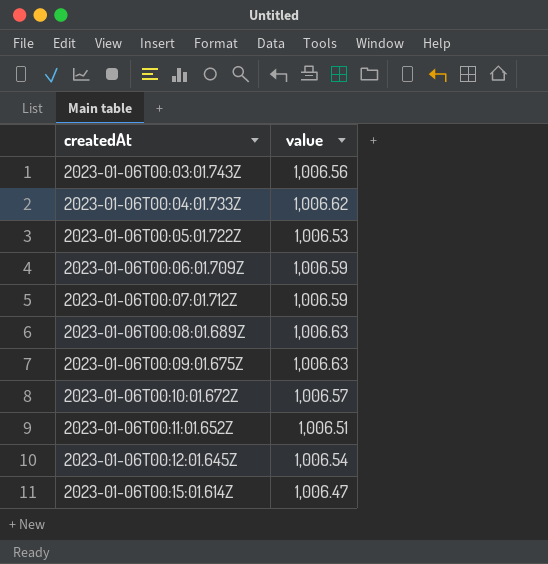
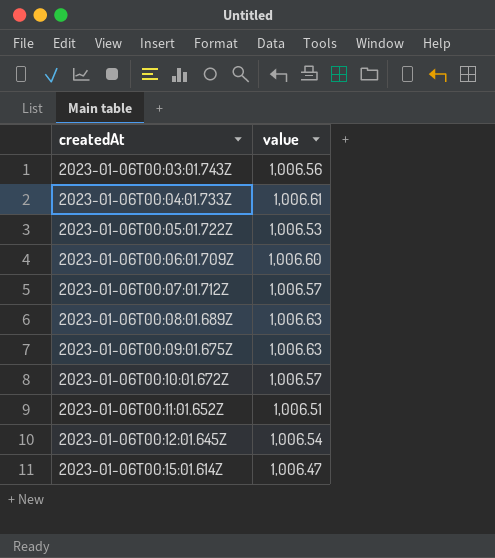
2023-01-06T00:04:01.733Z | value: 1,006.62 -> 1,006.61
2023-01-06T00:06:01.709Z | value: 1,006.59 -> 1,006.60
2023-01-06T00:07:01.712Z | value: 1,006.59 -> 1,006.57

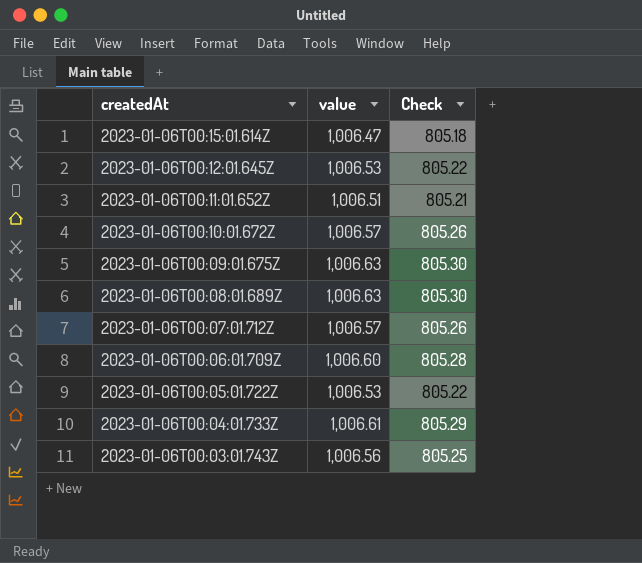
row order: createdAt ascending -> createdAt descending
column Check | formula: none -> [value] * 0.8
2023-01-06T00:12:01.645Z | value: 1,006.54 -> 1,006.53

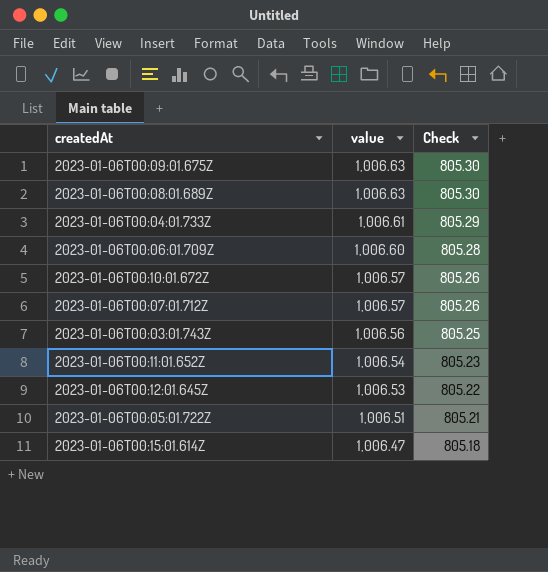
row order: createdAt descending -> value descending
2023-01-06T00:11:01.652Z | value: 1,006.51 -> 1,006.54
2023-01-06T00:11:01.652Z | Check: 805.21 -> 805.23
2023-01-06T00:05:01.722Z | value: 1,006.53 -> 1,006.51
2023-01-06T00:05:01.722Z | Check: 805.22 -> 805.21

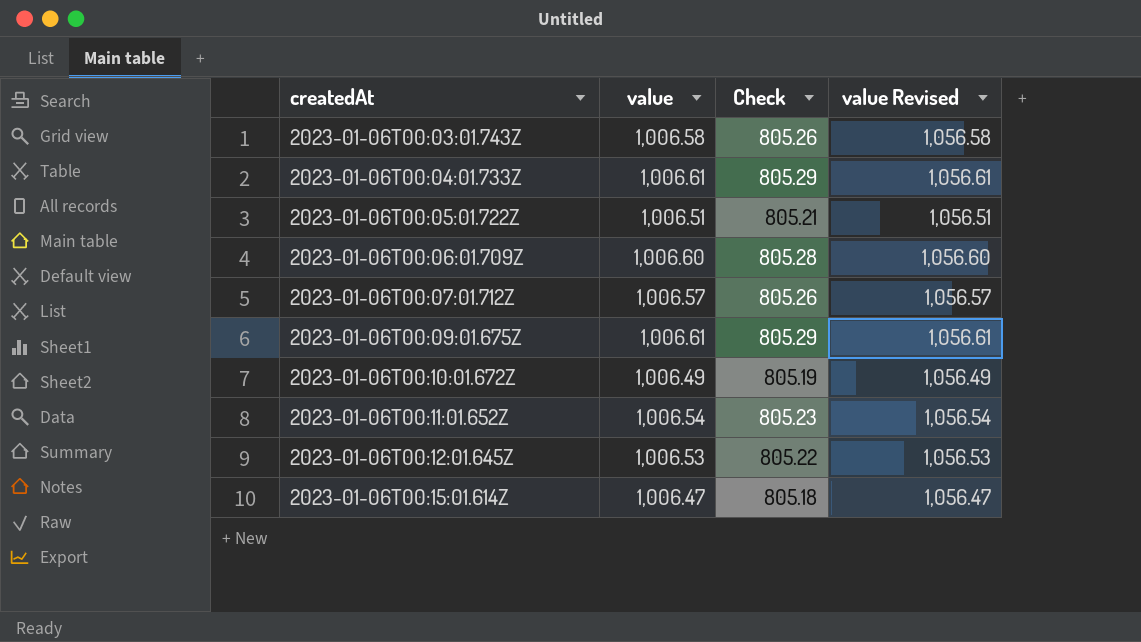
row order: value descending -> createdAt ascending
column value Revised | formula: none -> [value] + 50
row 2023-01-06T00:08:01.689Z: 1,006.63 | 805.30 -> none
2023-01-06T00:03:01.743Z | value: 1,006.56 -> 1,006.58
2023-01-06T00:03:01.743Z | Check: 805.25 -> 805.26
2023-01-06T00:09:01.675Z | value: 1,006.63 -> 1,006.61
2023-01-06T00:09:01.675Z | Check: 805.30 -> 805.29
2023-01-06T00:10:01.672Z | value: 1,006.57 -> 1,006.49
2023-01-06T00:10:01.672Z | Check: 805.26 -> 805.19

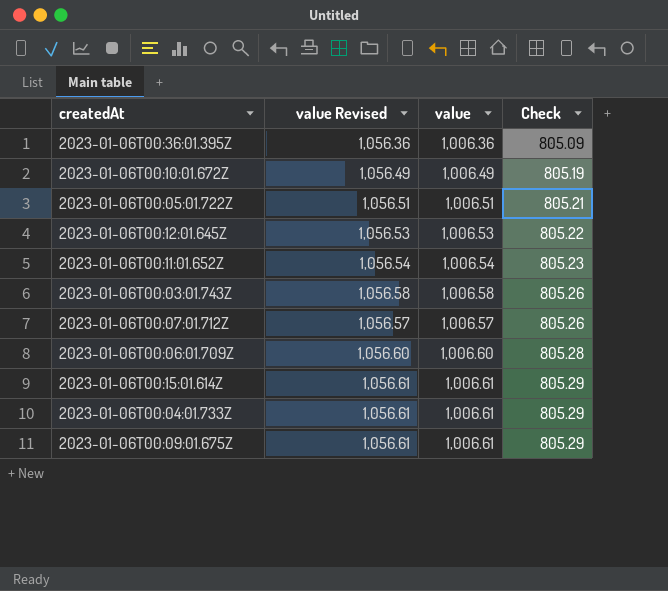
row order: createdAt ascending -> Check ascending
column value Revised | position: 4 -> 2
row 2023-01-06T00:36:01.395Z: none -> 1,056.36 | 1,006.36 | 805.09
2023-01-06T00:15:01.614Z | value Revised: 1,056.47 -> 1,056.61
2023-01-06T00:15:01.614Z | value: 1,006.47 -> 1,006.61
2023-01-06T00:15:01.614Z | Check: 805.18 -> 805.29

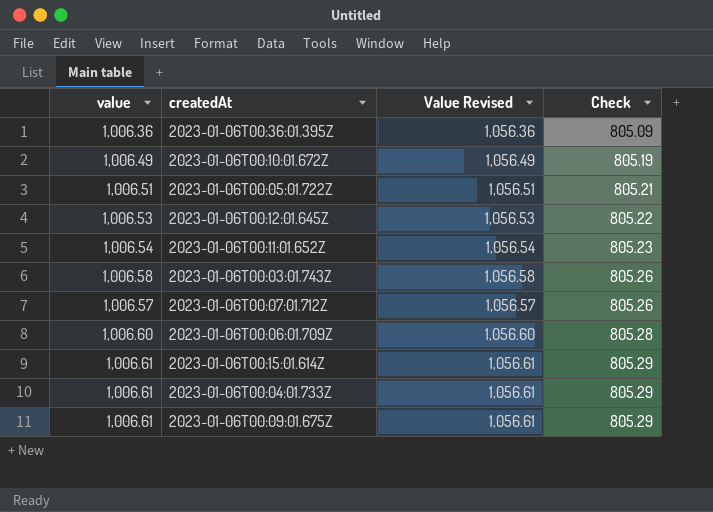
column value | position: 3 -> 1
column name: value Revised -> Value Revised

